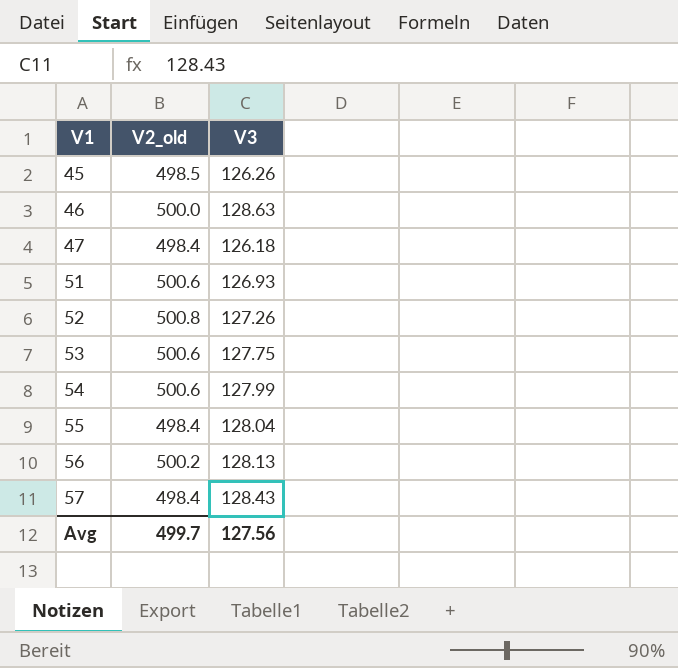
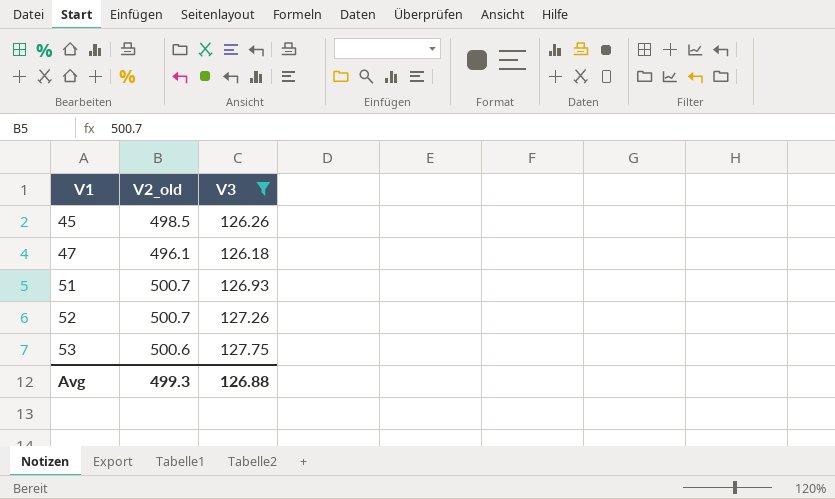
filter: none -> V3 <= 127.75
47 | V2_old: 498.4 -> 496.1
51 | V2_old: 500.6 -> 500.7
52 | V2_old: 500.8 -> 500.7
Avg | V2_old: 499.7 -> 499.3
Avg | V3: 127.56 -> 126.88

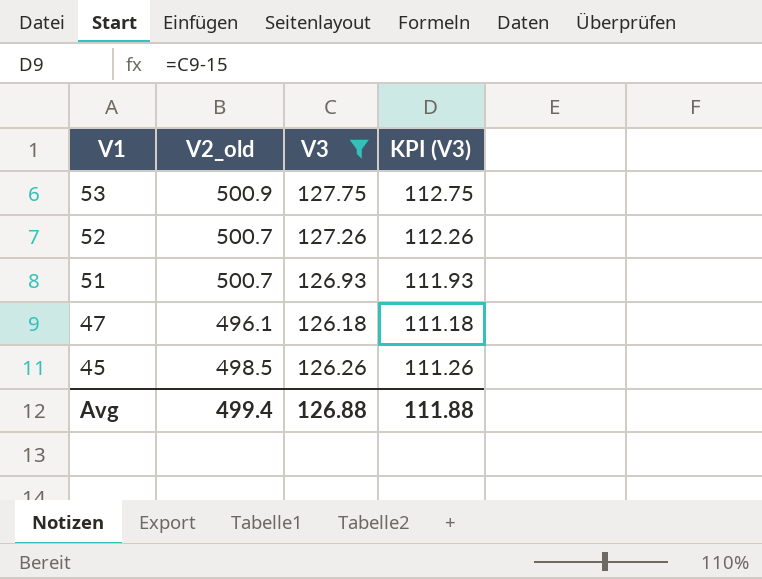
row order: V1 ascending -> V1 descending
column KPI (V3) | formula: none -> [V3] - 15
53 | V2_old: 500.6 -> 500.9
Avg | V2_old: 499.3 -> 499.4

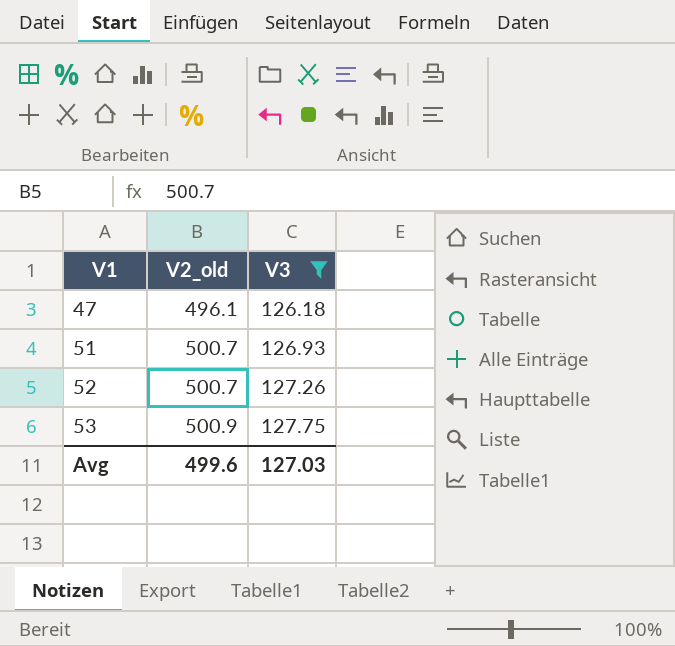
row order: V1 descending -> V1 ascending
column KPI (V3) | formula: [V3] - 15 -> none
row 45: 498.5 | 126.26 | 111.26 -> none
Avg | V2_old: 499.4 -> 499.6
Avg | V3: 126.88 -> 127.03

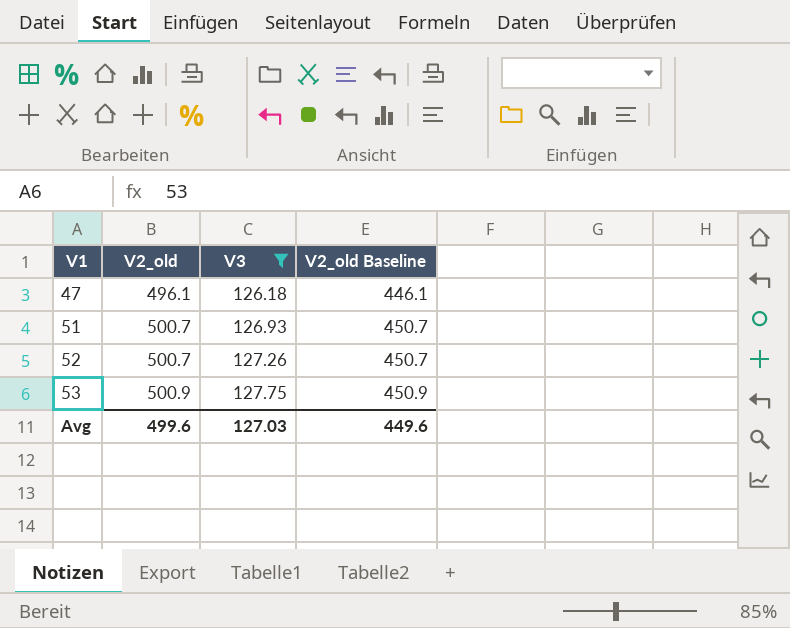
column V2_old Baseline | formula: none -> [V2_old] - 50

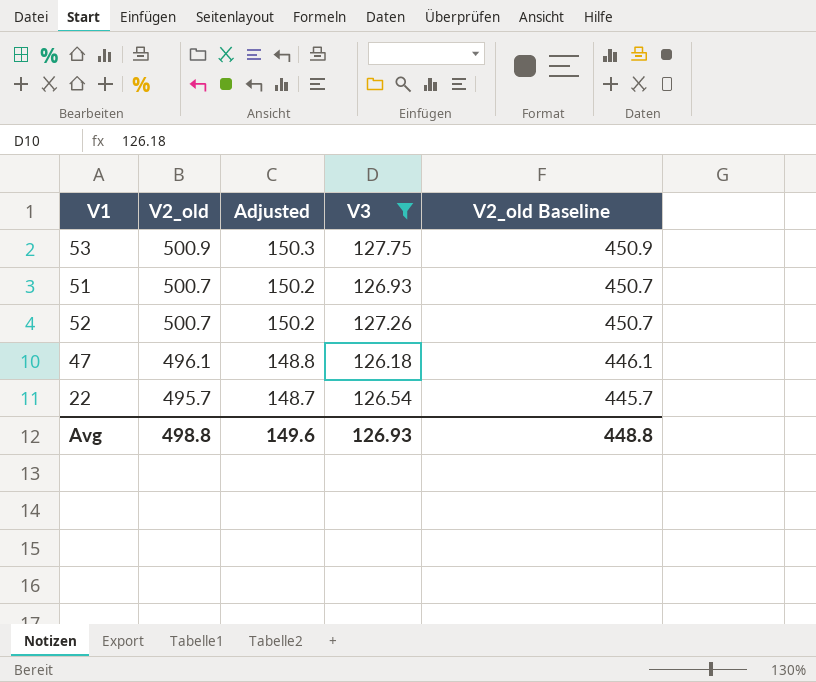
row order: V1 ascending -> V2_old descending
column Adjusted | formula: none -> [V2_old] * 0.3
row 22: none -> 495.7 | 148.7 | 126.54 | 445.7
Avg | V2_old: 499.6 -> 498.8
Avg | V3: 127.03 -> 126.93
Avg | V2_old Baseline: 449.6 -> 448.8

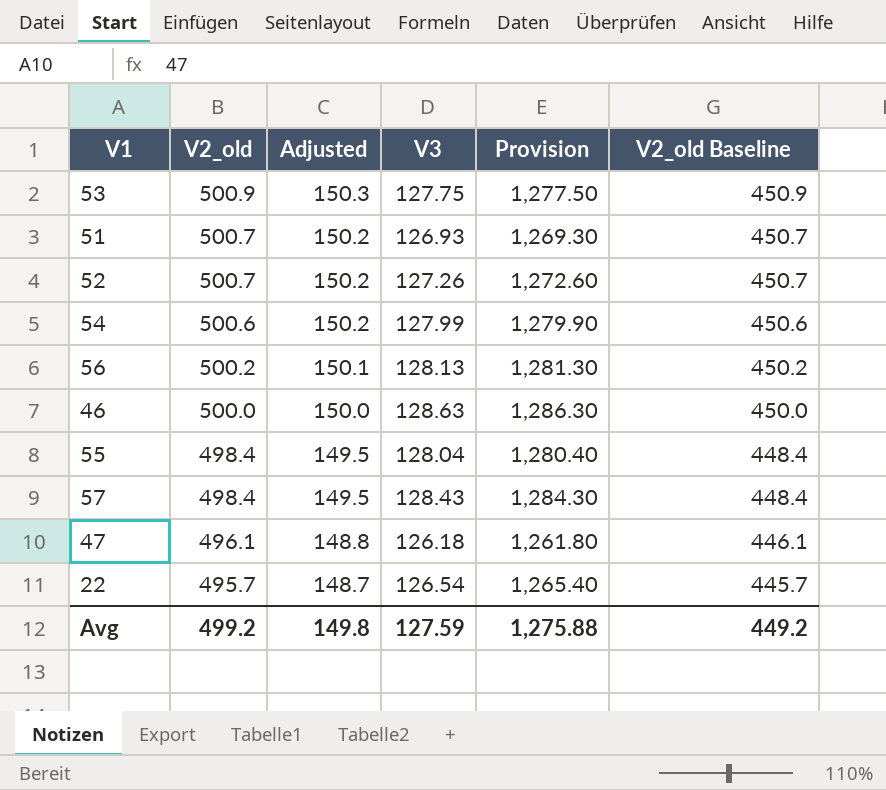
filter: V3 <= 127.75 -> none
column Provision | formula: none -> [V3] * 10
Avg | V2_old: 498.8 -> 499.2
Avg | Adjusted: 149.6 -> 149.8
Avg | V3: 126.93 -> 127.59
Avg | V2_old Baseline: 448.8 -> 449.2

